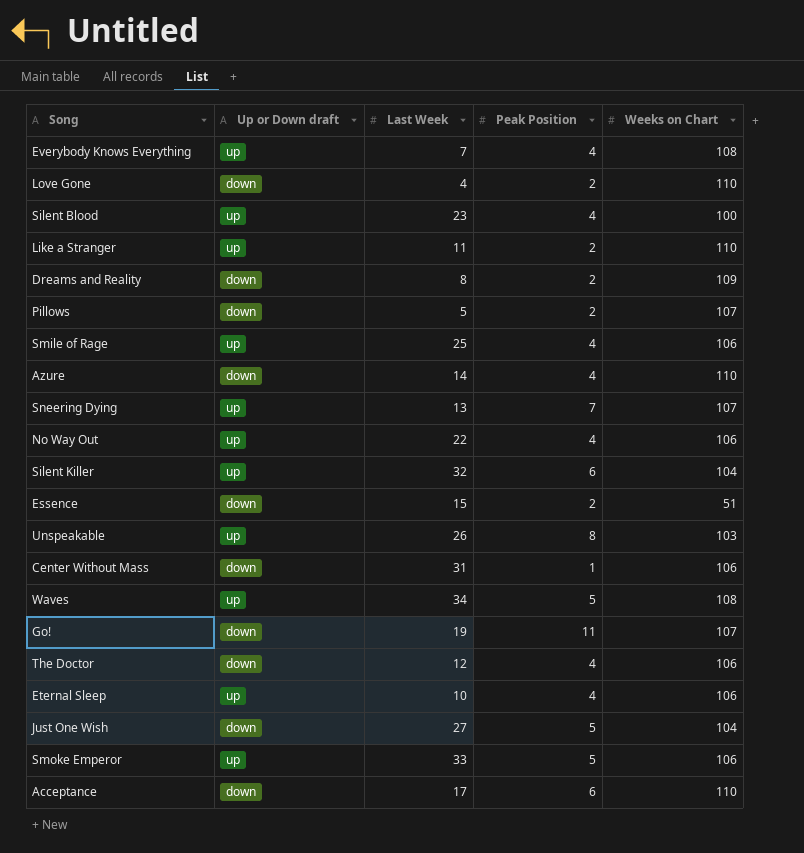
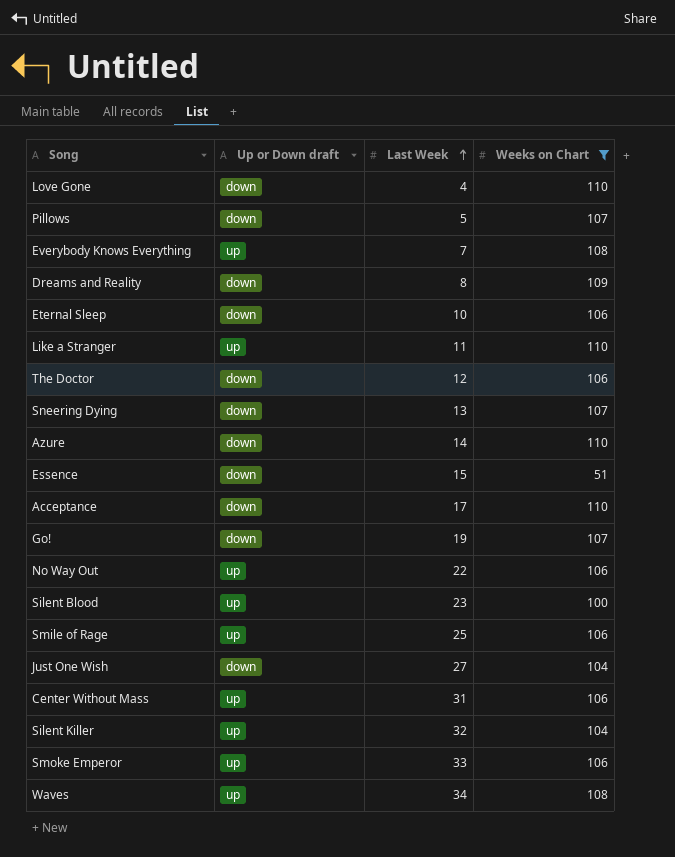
filter: none -> Weeks on Chart != 103
row order: none -> Last Week ascending
column Peak Position | position: 4 -> none
Eternal Sleep | Up or Down draft: up -> down
Sneering Dying | Up or Down draft: up -> down
Center Without Mass | Up or Down draft: down -> up

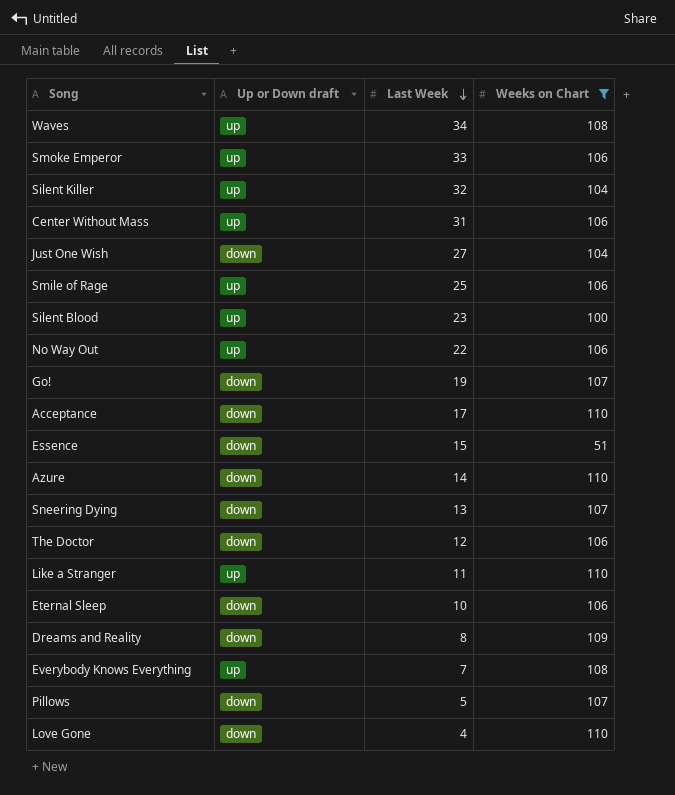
row order: Last Week ascending -> Last Week descending

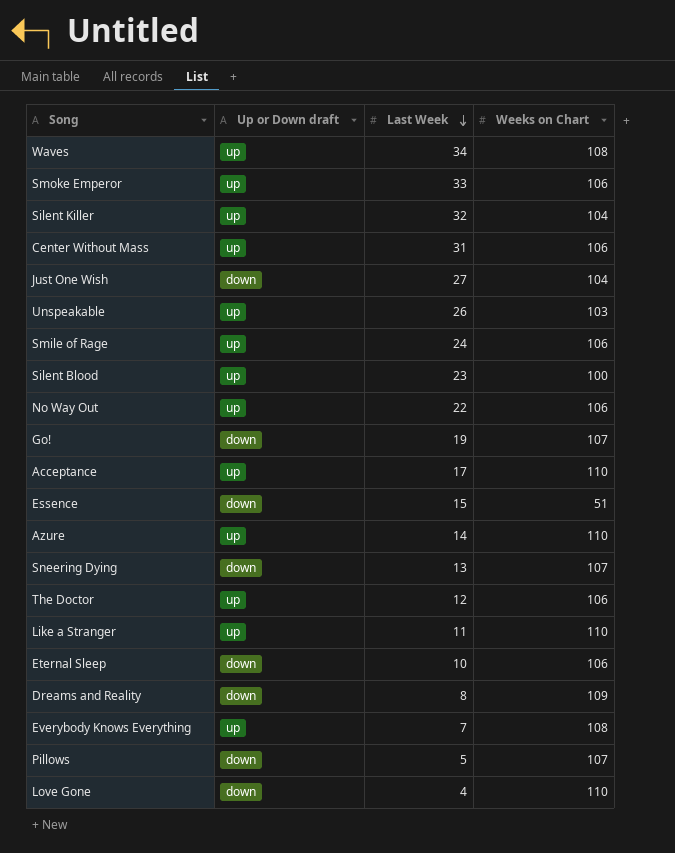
filter: Weeks on Chart != 103 -> none
Smile of Rage | Last Week: 25 -> 24
Acceptance | Up or Down draft: down -> up
Azure | Up or Down draft: down -> up
The Doctor | Up or Down draft: down -> up

